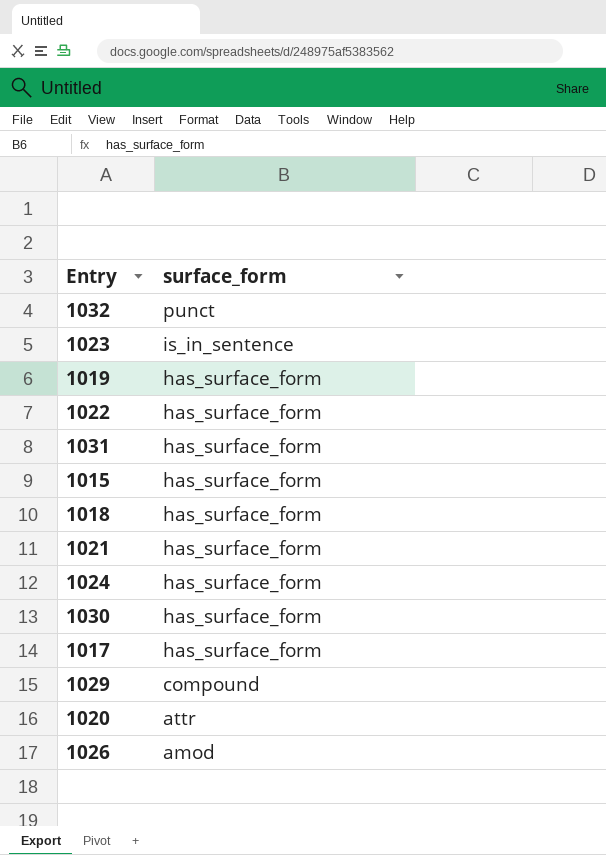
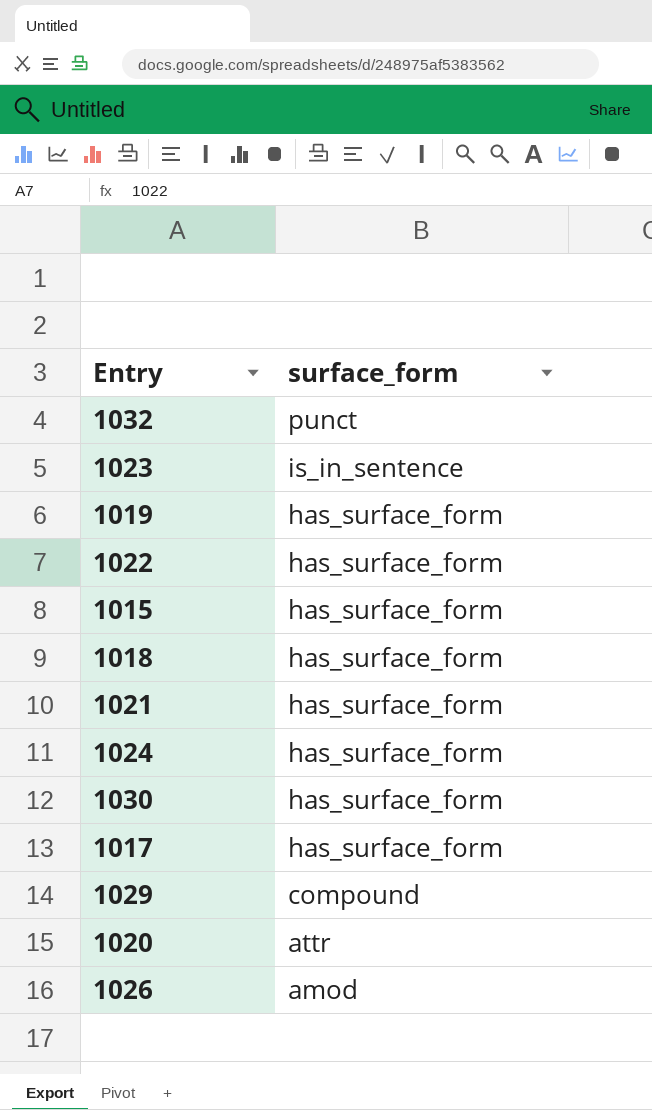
row 1031: has_surface_form -> none

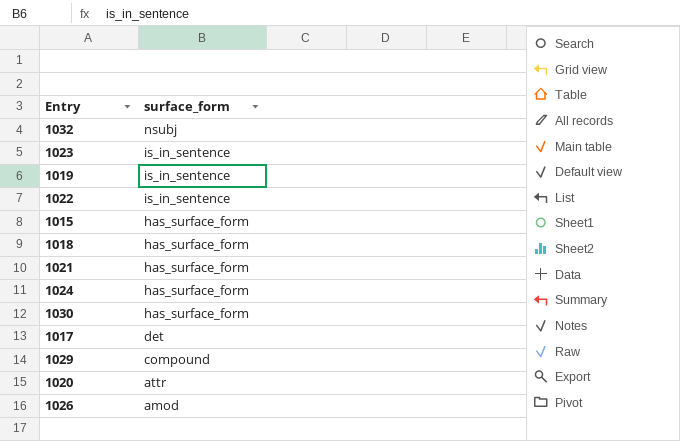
1032 | surface_form: punct -> nsubj
1019 | surface_form: has_surface_form -> is_in_sentence
1022 | surface_form: has_surface_form -> is_in_sentence
1017 | surface_form: has_surface_form -> det

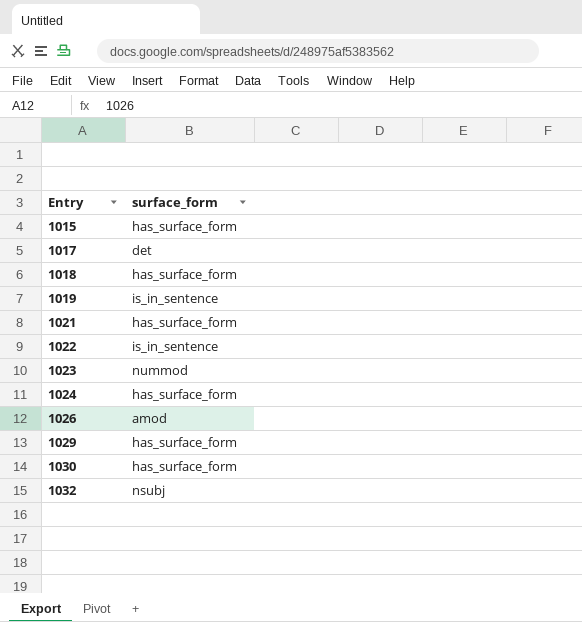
row order: surface_form descending -> Entry ascending
row 1020: attr -> none
1023 | surface_form: is_in_sentence -> nummod
1029 | surface_form: compound -> has_surface_form

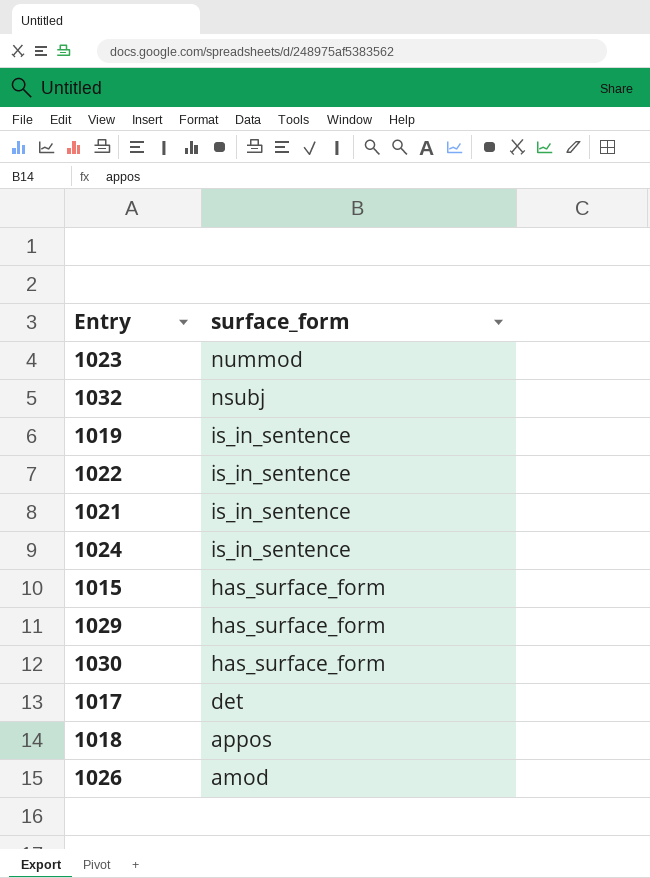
row order: Entry ascending -> surface_form descending
1021 | surface_form: has_surface_form -> is_in_sentence
1024 | surface_form: has_surface_form -> is_in_sentence
1018 | surface_form: has_surface_form -> appos

